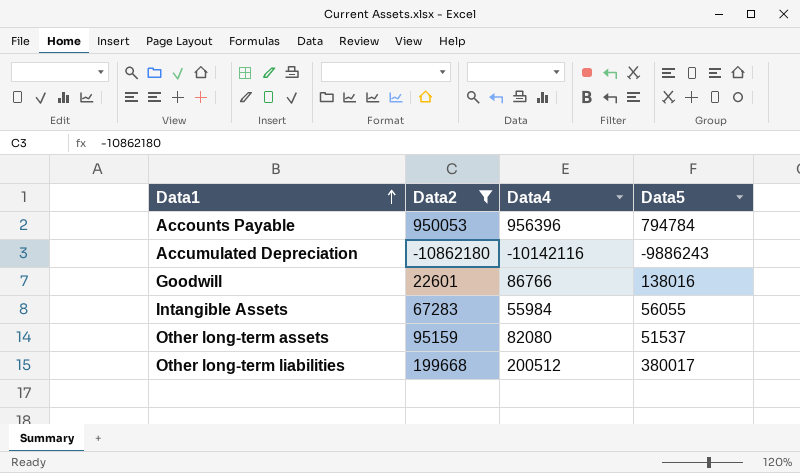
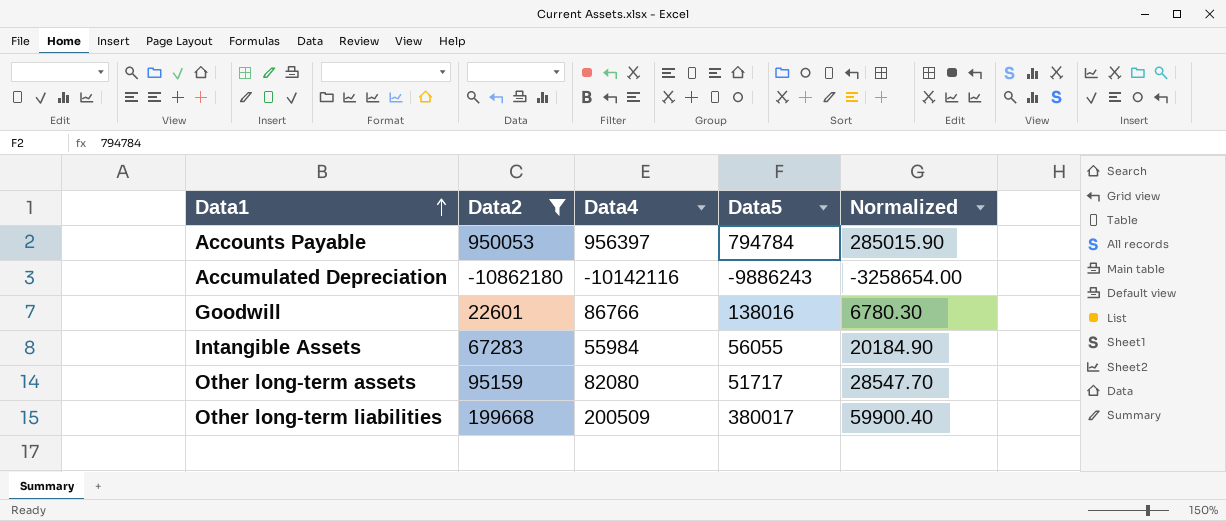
column Normalized | formula: none -> [Data2] * 0.3
Accounts Payable | Data4: 956396 -> 956397
Other long-term assets | Data5: 51537 -> 51717
Other long-term liabilities | Data4: 200512 -> 200509

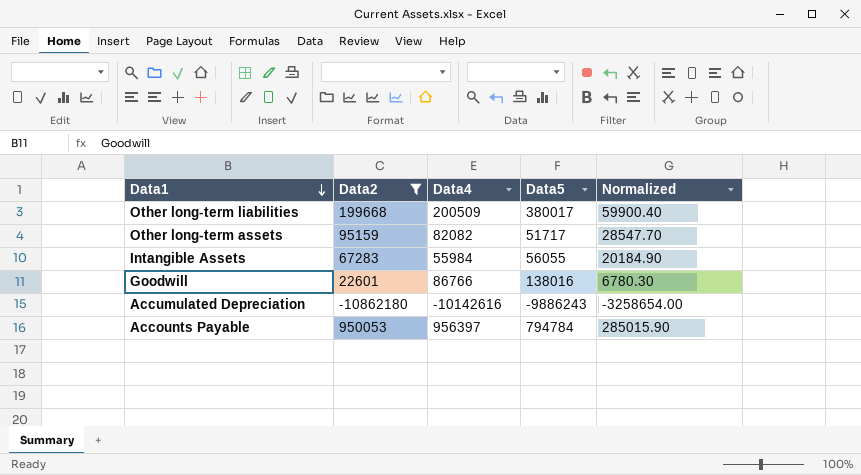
row order: Data1 ascending -> Data1 descending
Other long-term assets | Data4: 82080 -> 82082
Accumulated Depreciation | Data4: -10142116 -> -10142616

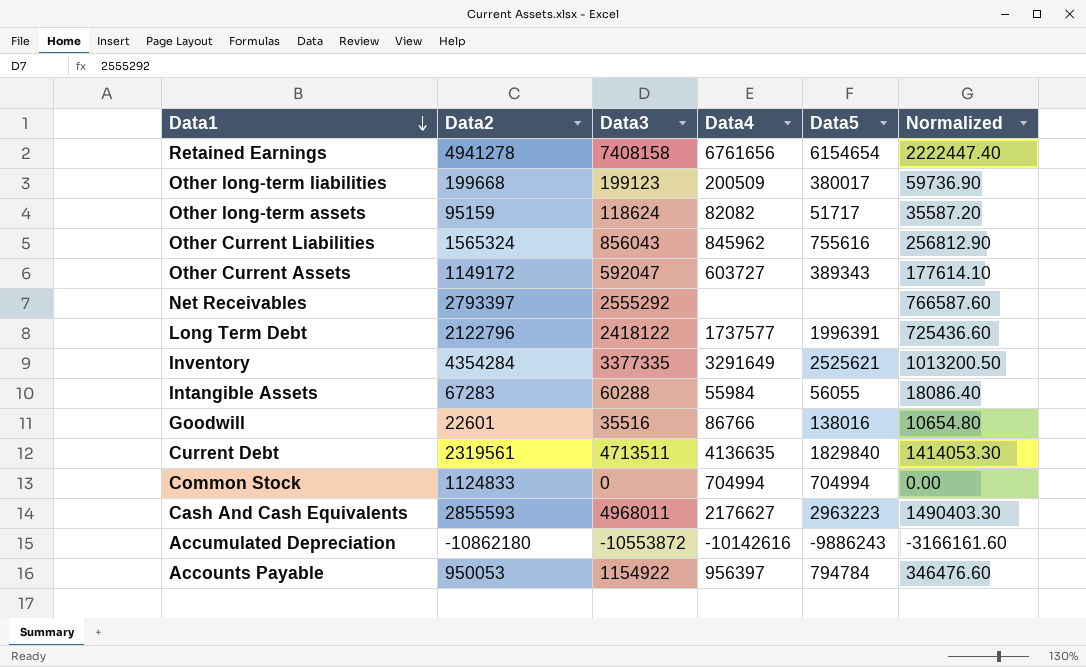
filter: Data2 <= 950053 -> none
column Data3 | position: none -> 3
column Normalized | formula: [Data2] * 0.3 -> [Data3] * 0.3

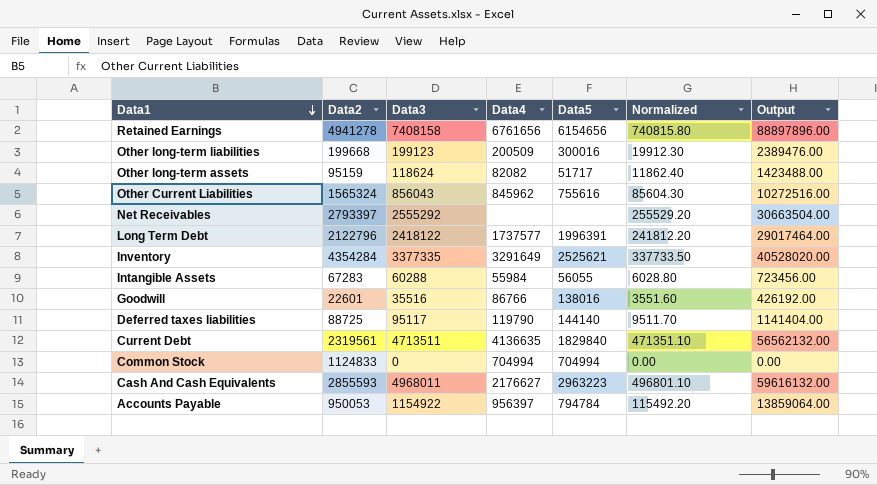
column Normalized | formula: [Data3] * 0.3 -> [Data3] * 0.1
column Output | formula: none -> [Data3] * 12
row Other Current Assets: 1149172 | 592047 | 603727 | 389343 | 177614.10 -> none
row Accumulated Depreciation: -10862180 | -10553872 | -10142616 | -9886243 | -3166161.60 -> none
Retained Earnings | Data5: 6154654 -> 6154656
Other long-term liabilities | Data5: 380017 -> 300016
row Deferred taxes liabilities: none -> 88725 | 95117 | 119790 | 144140 | 9511.70 | 1141404.00

